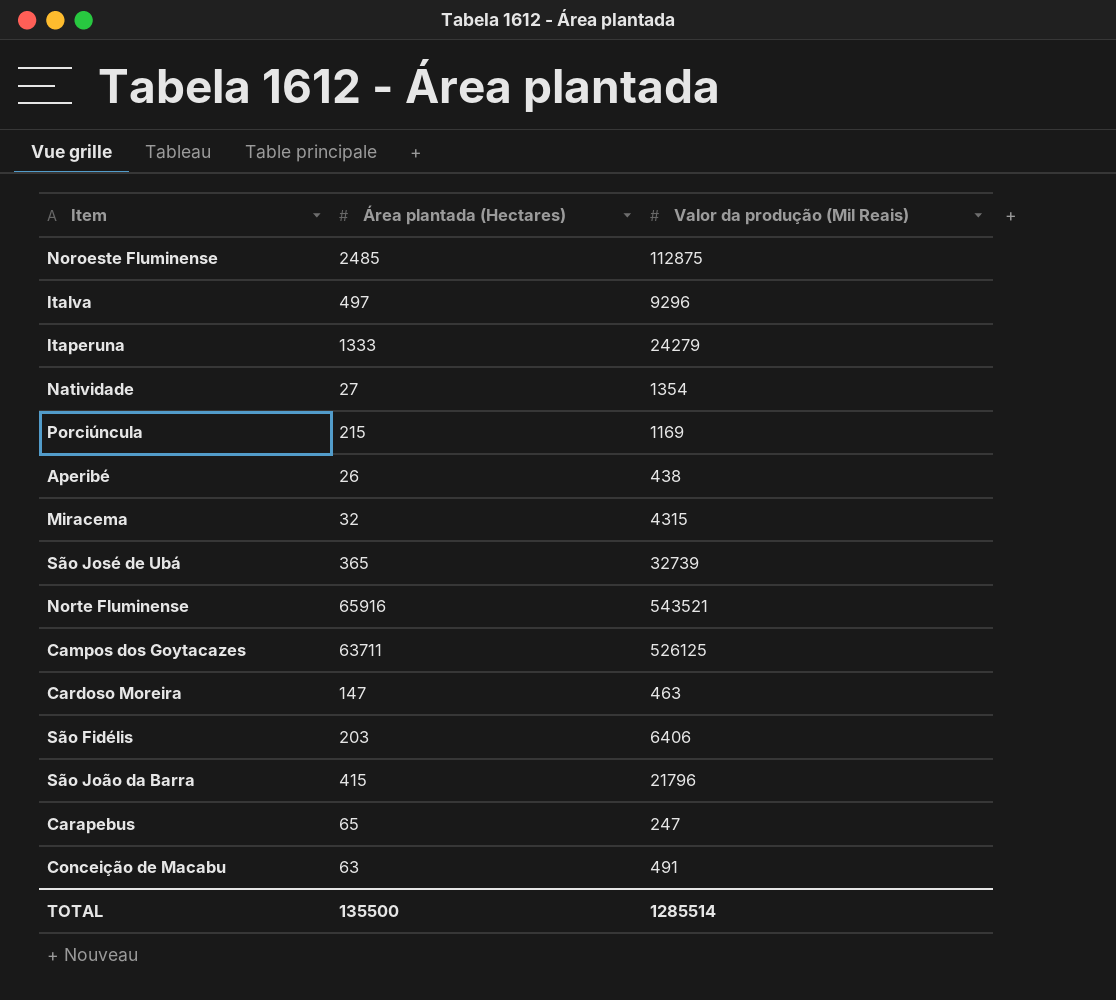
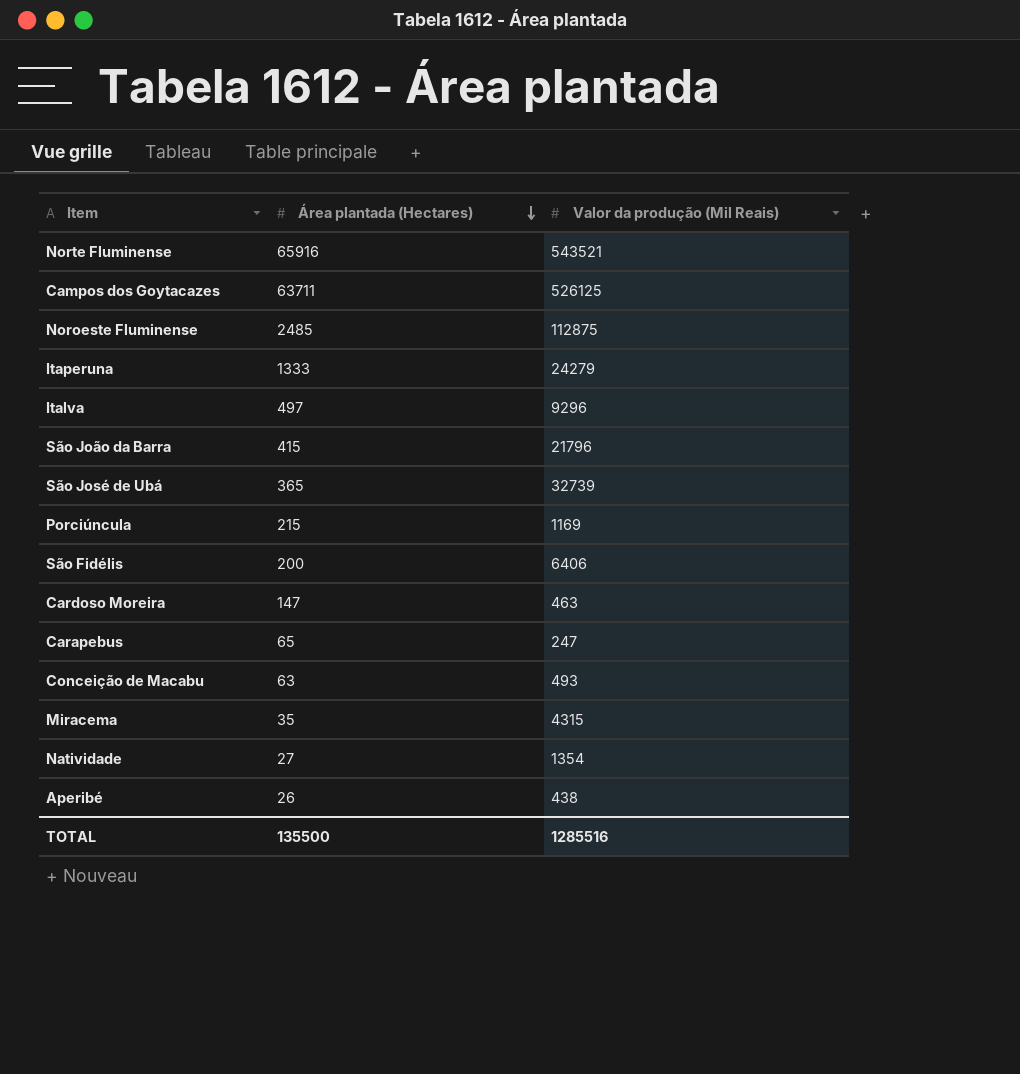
row order: none -> Área plantada (Hectares) descending
São Fidélis | Área plantada (Hectares): 203 -> 200
Conceição de Macabu | Valor da produção (Mil Reais): 491 -> 493
Miracema | Área plantada (Hectares): 32 -> 35
TOTAL | Valor da produção (Mil Reais): 1285514 -> 1285516

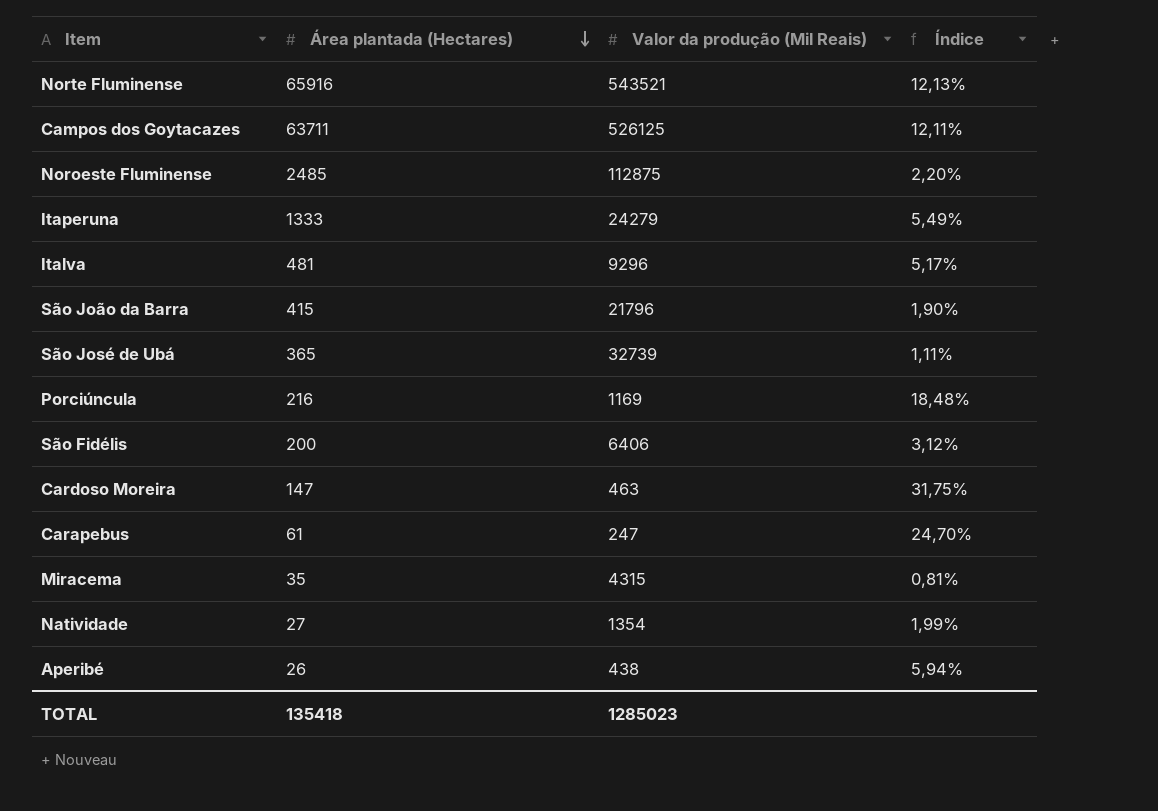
column Índice | formula: none -> [Área plantada (Hectares)] / [Valor da produção (Mil Reais)]
row Conceição de Macabu: 63 | 493 -> none
Italva | Área plantada (Hectares): 497 -> 481
Porciúncula | Área plantada (Hectares): 215 -> 216
Carapebus | Área plantada (Hectares): 65 -> 61
TOTAL | Área plantada (Hectares): 135500 -> 135418
TOTAL | Valor da produção (Mil Reais): 1285516 -> 1285023

